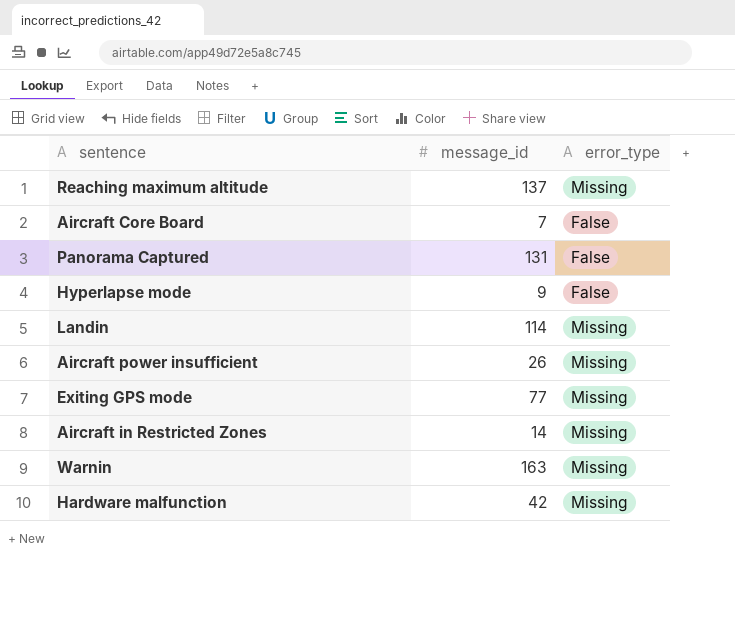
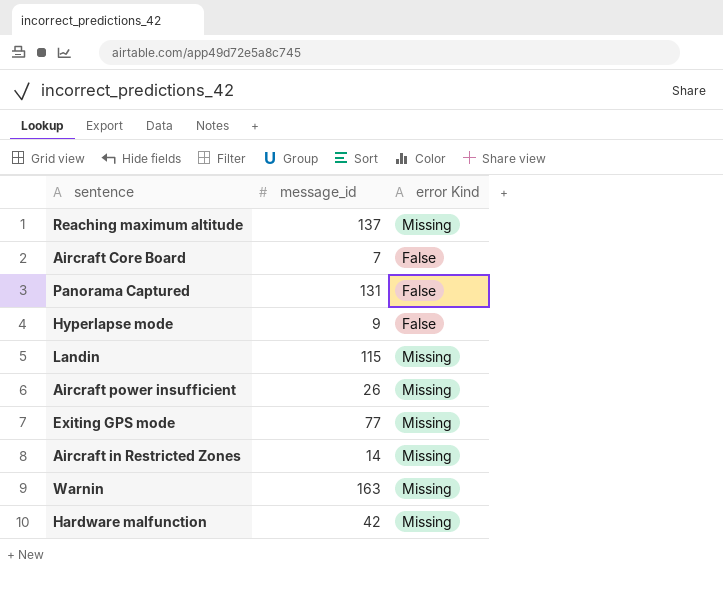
column name: error_type -> error Kind
Landin | message_id: 114 -> 115

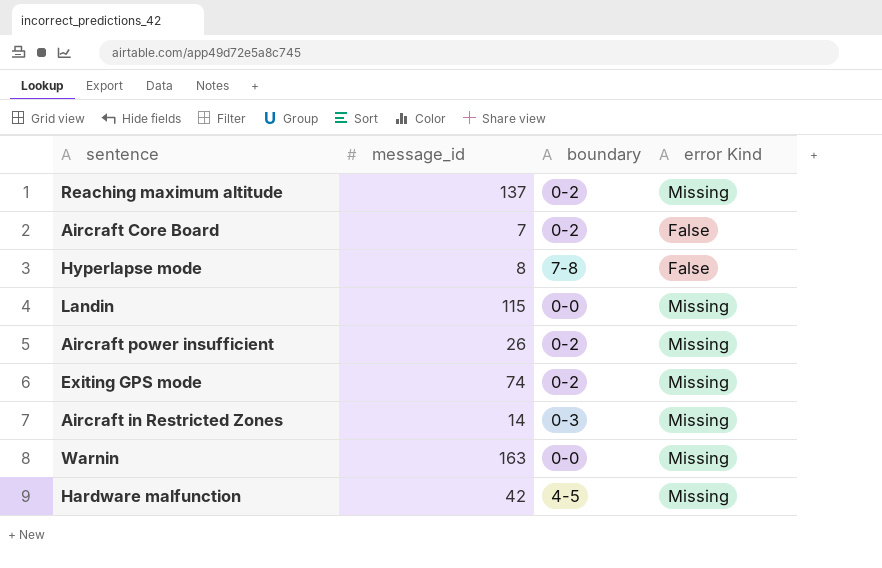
column boundary | position: none -> 3
row Panorama Captured: 131 | False -> none
Hyperlapse mode | message_id: 9 -> 8
Exiting GPS mode | message_id: 77 -> 74

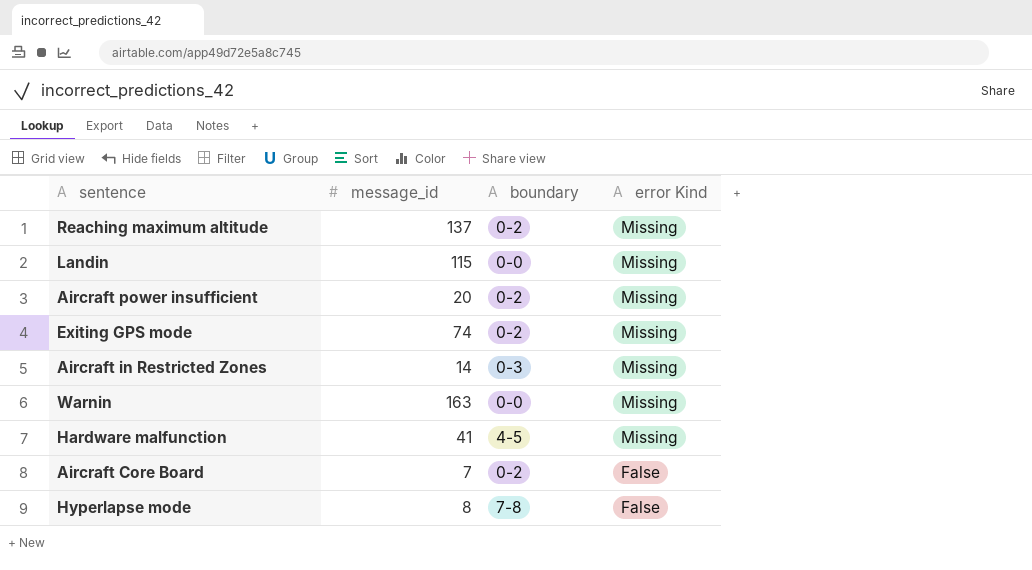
row order: none -> error Kind descending
Aircraft power insufficient | message_id: 26 -> 20
Hardware malfunction | message_id: 42 -> 41

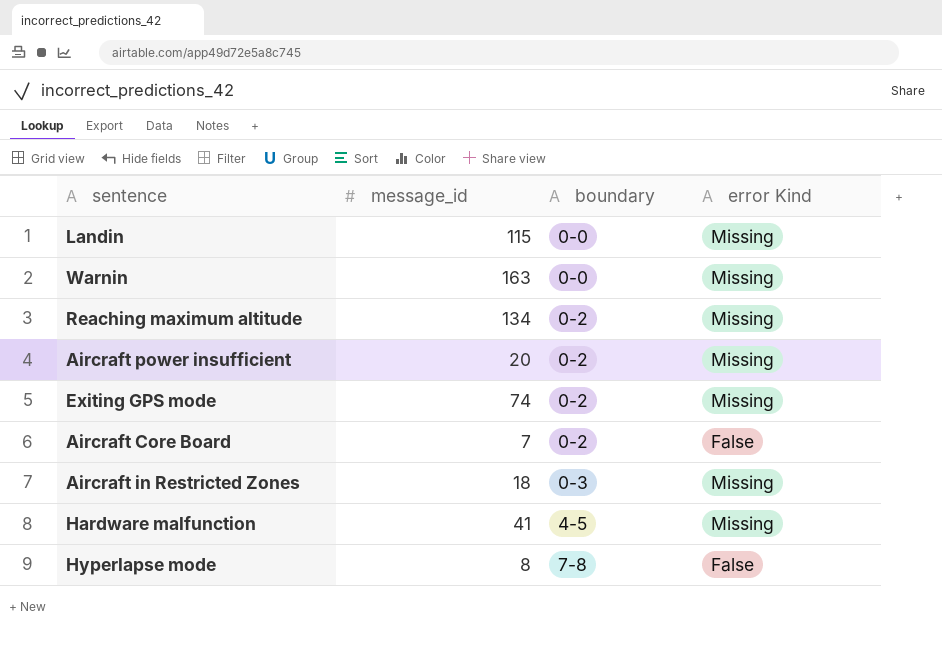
row order: error Kind descending -> boundary ascending
Reaching maximum altitude | message_id: 137 -> 134
Aircraft in Restricted Zones | message_id: 14 -> 18

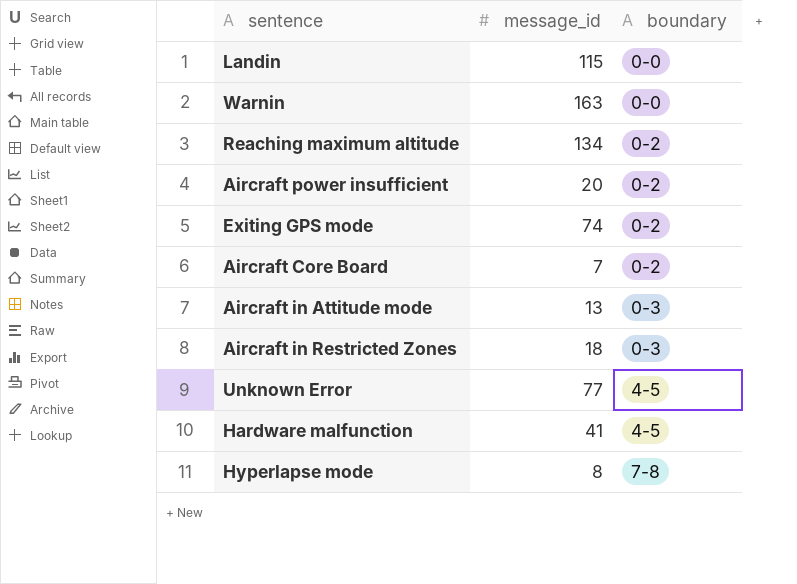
column error Kind | position: 4 -> none
row Aircraft in Attitude mode: none -> 13 | 0-3
row Unknown Error: none -> 77 | 4-5

